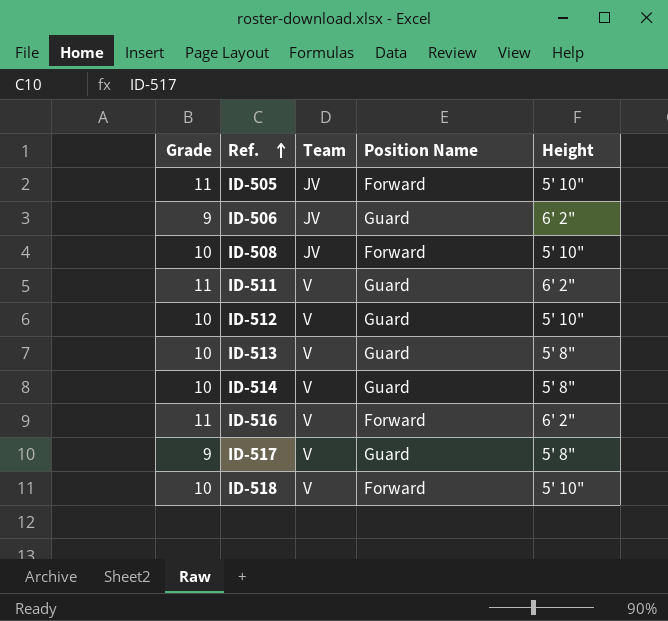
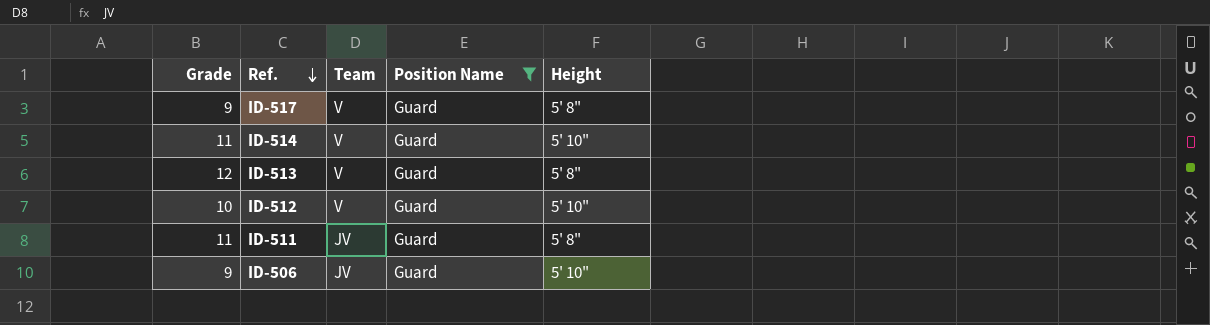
filter: none -> Position Name = Guard
row order: Ref. ascending -> Ref. descending
ID-514 | Grade: 10 -> 11
ID-514 | Height: 5' 8" -> 5' 10"
ID-513 | Grade: 10 -> 12
ID-511 | Team: V -> JV
ID-511 | Height: 6' 2" -> 5' 8"
ID-506 | Height: 6' 2" -> 5' 10"

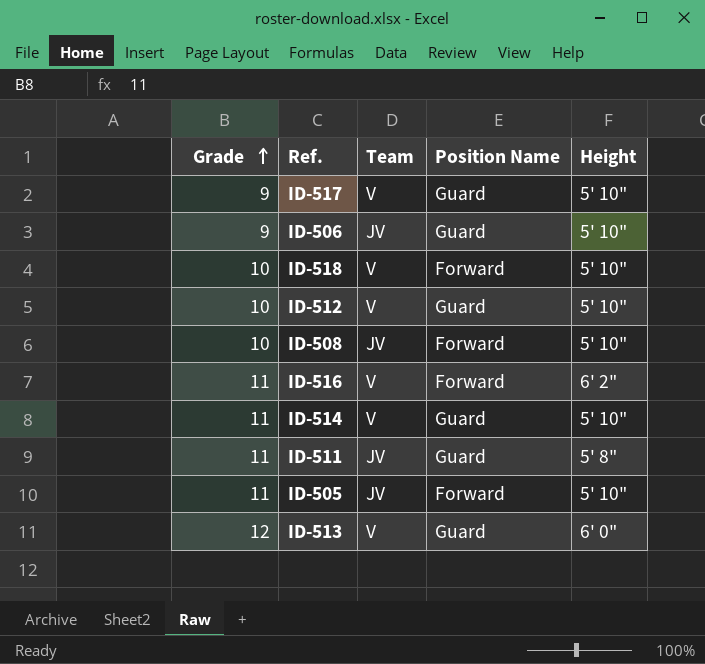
filter: Position Name = Guard -> none
row order: Ref. descending -> Grade ascending
ID-517 | Height: 5' 8" -> 5' 10"
ID-513 | Height: 5' 8" -> 6' 0"

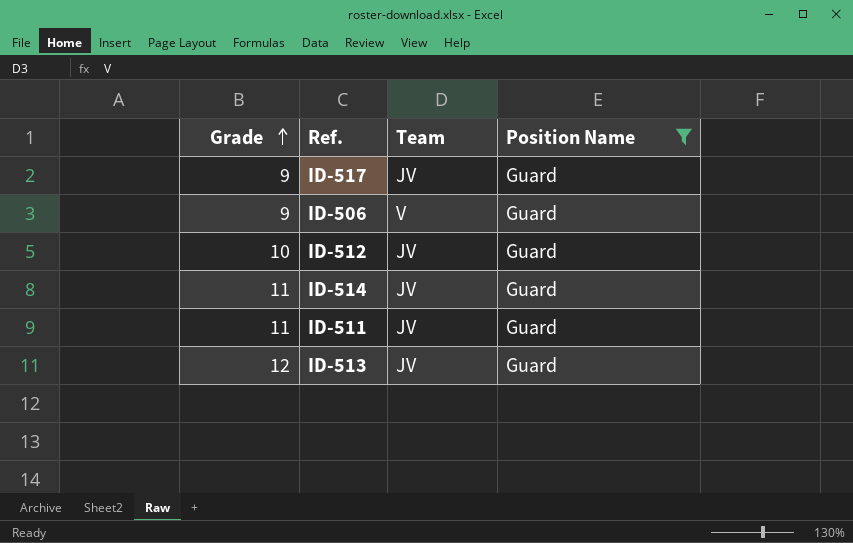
filter: none -> Position Name = Guard
column Height | position: 5 -> none
ID-517 | Team: V -> JV
ID-506 | Team: JV -> V
ID-512 | Team: V -> JV
ID-514 | Team: V -> JV
ID-513 | Team: V -> JV

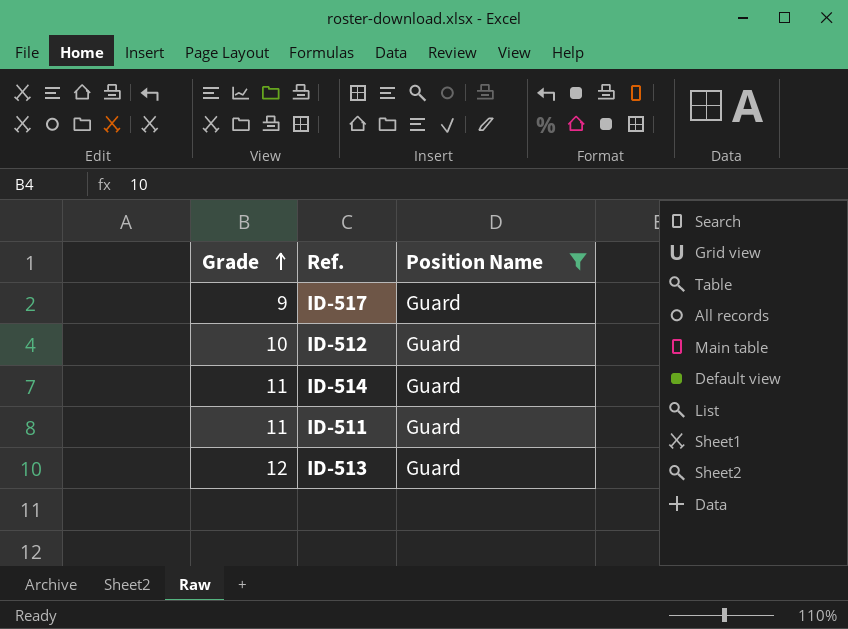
column Team | position: 3 -> none
row ID-506: 9 | V | Guard -> none

